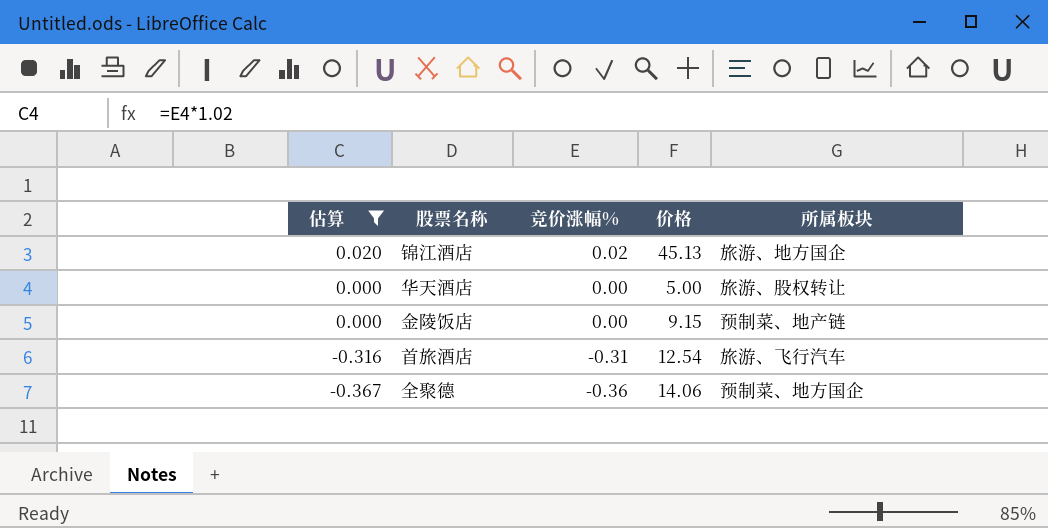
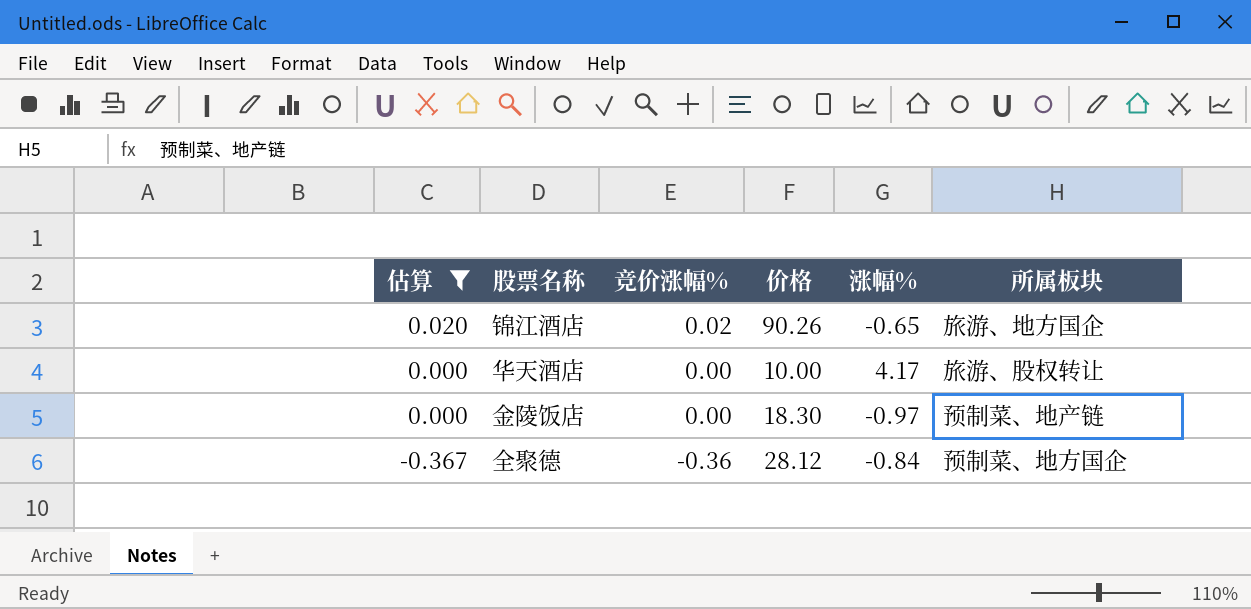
column 涨幅% | position: none -> 5
row 首旅酒店: -0.316 | -0.31 | 12.54 | 旅游、飞行汽车 -> none
锦江酒店 | 价格: 45.13 -> 90.26
华天酒店 | 价格: 5.00 -> 10.00
金陵饭店 | 价格: 9.15 -> 18.30
全聚德 | 价格: 14.06 -> 28.12

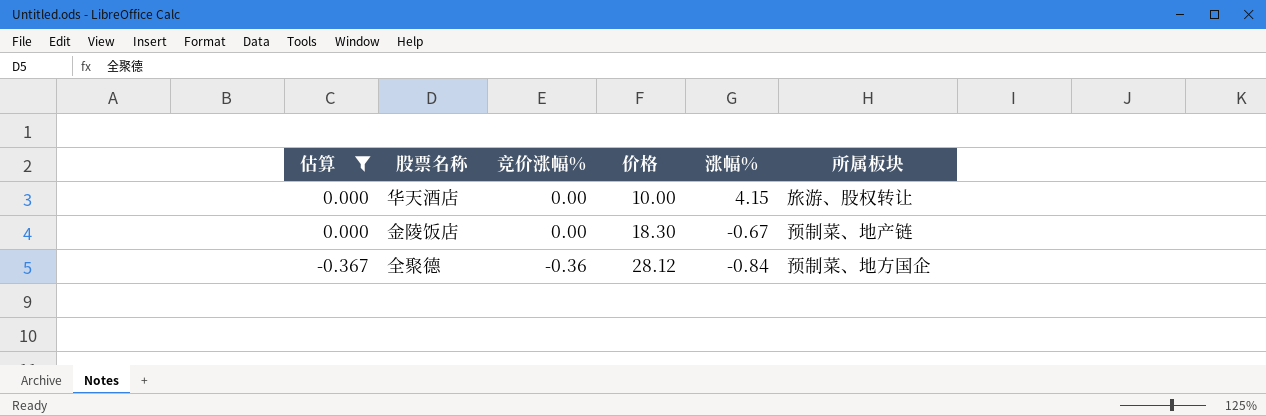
row 锦江酒店: 0.020 | 0.02 | 90.26 | -0.65 | 旅游、地方国企 -> none
华天酒店 | 涨幅%: 4.17 -> 4.15
金陵饭店 | 涨幅%: -0.97 -> -0.67

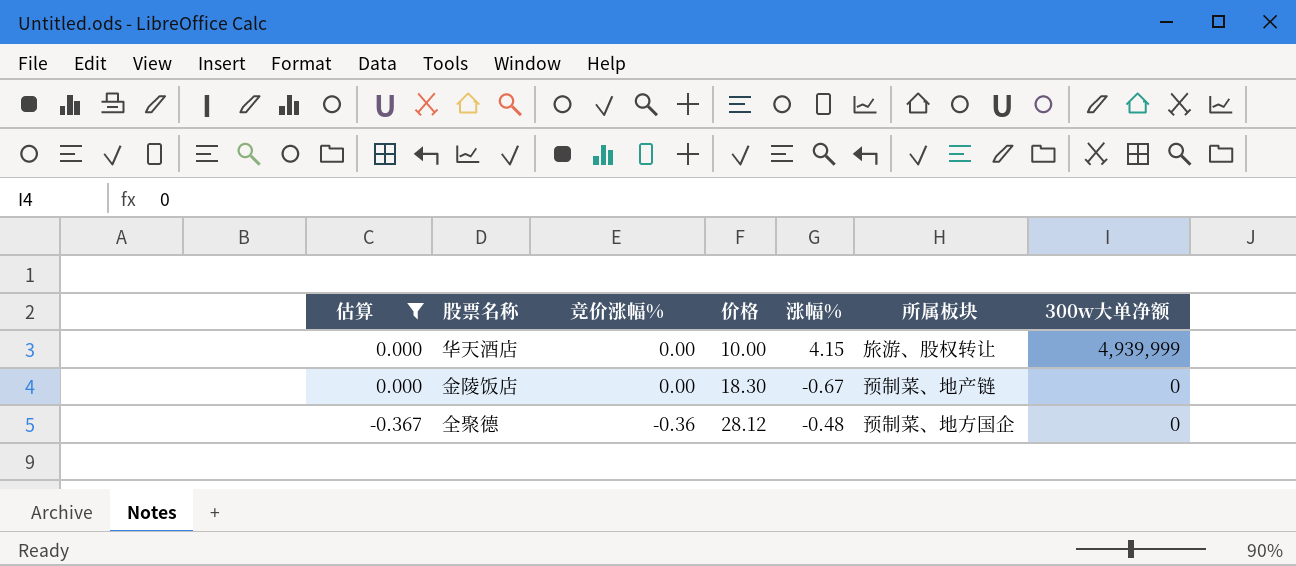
column 300w大单净额 | position: none -> 7
全聚德 | 涨幅%: -0.84 -> -0.48

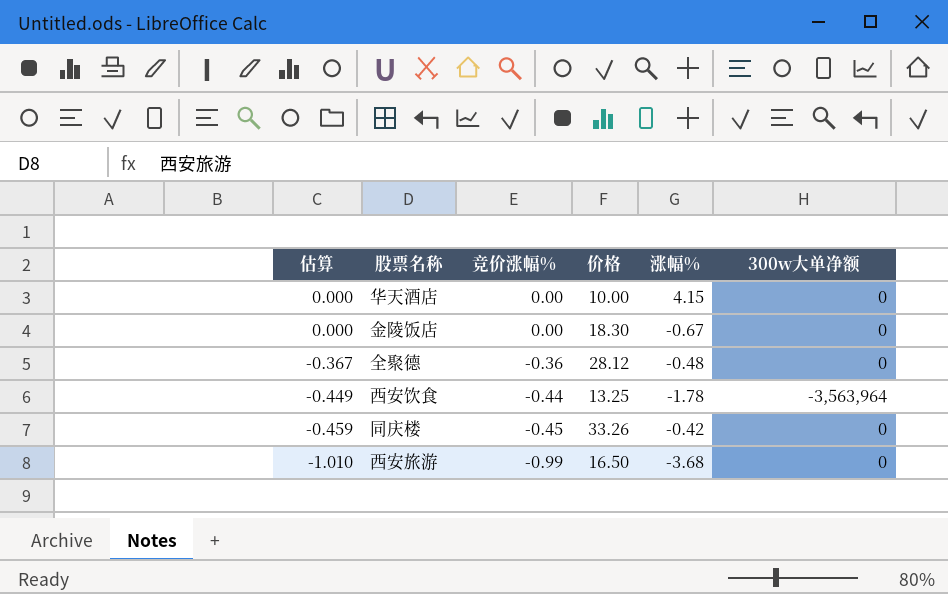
filter: 估算 >= -0.367 -> none
column 所属板块 | position: 6 -> none
华天酒店 | 300w大单净额: 4,939,999 -> 0

